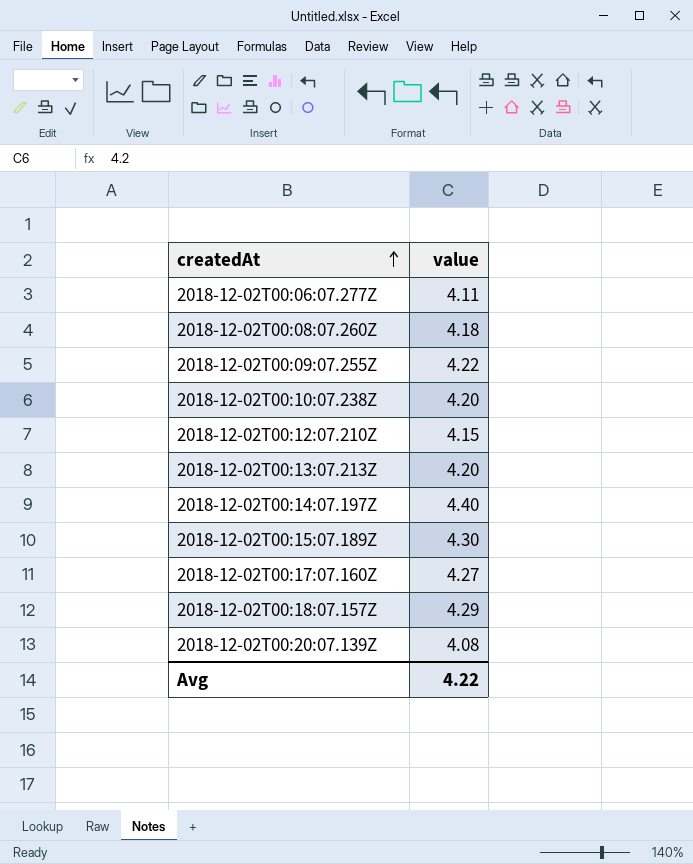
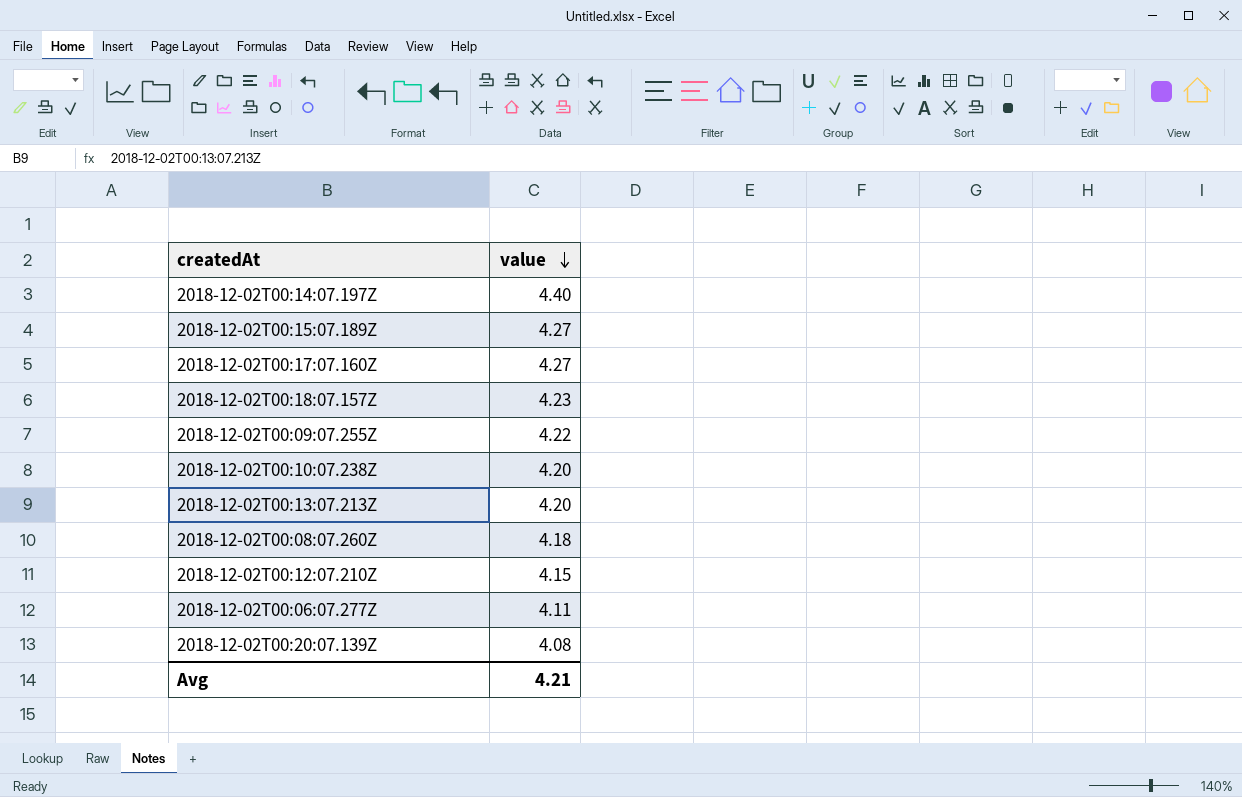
row order: createdAt ascending -> value descending
2018-12-02T00:15:07.189Z | value: 4.30 -> 4.27
2018-12-02T00:18:07.157Z | value: 4.29 -> 4.23
Avg | value: 4.22 -> 4.21

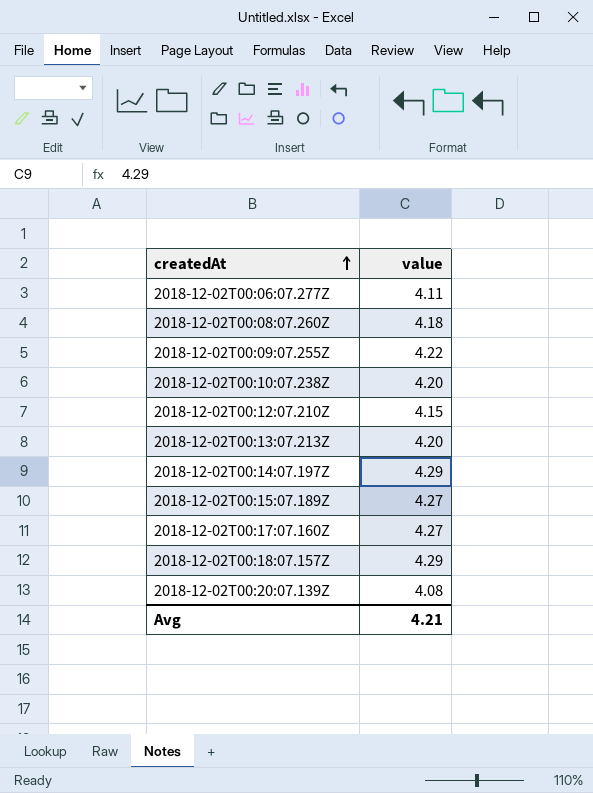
row order: value descending -> createdAt ascending
2018-12-02T00:14:07.197Z | value: 4.40 -> 4.29
2018-12-02T00:18:07.157Z | value: 4.23 -> 4.29

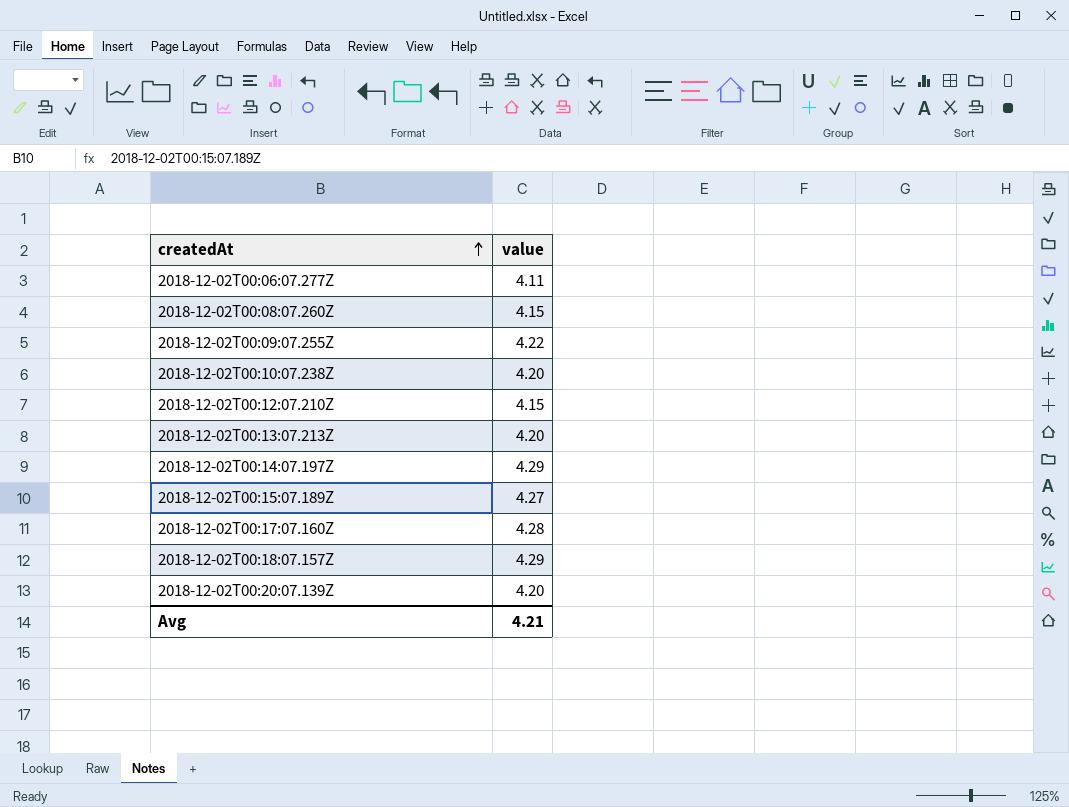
2018-12-02T00:08:07.260Z | value: 4.18 -> 4.15
2018-12-02T00:17:07.160Z | value: 4.27 -> 4.28
2018-12-02T00:20:07.139Z | value: 4.08 -> 4.20

